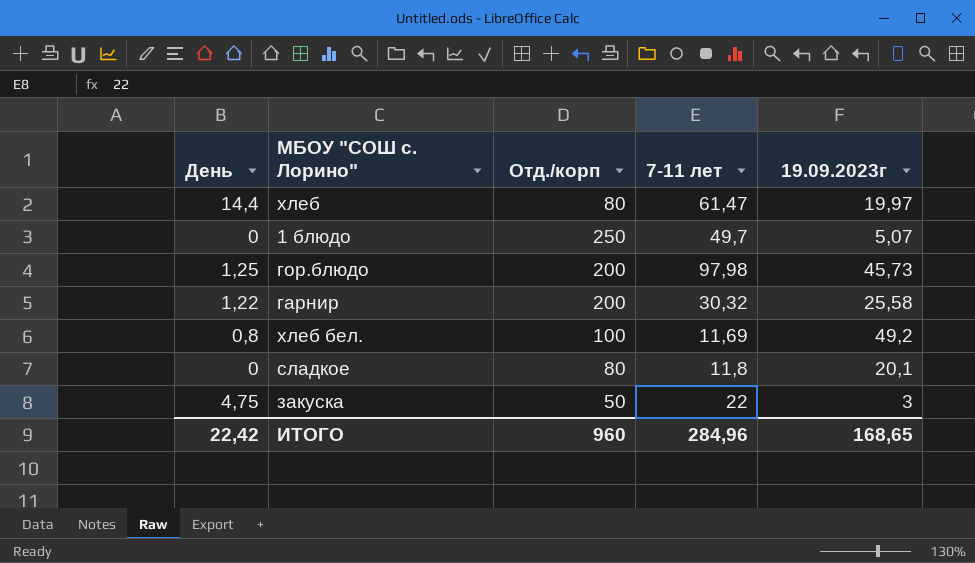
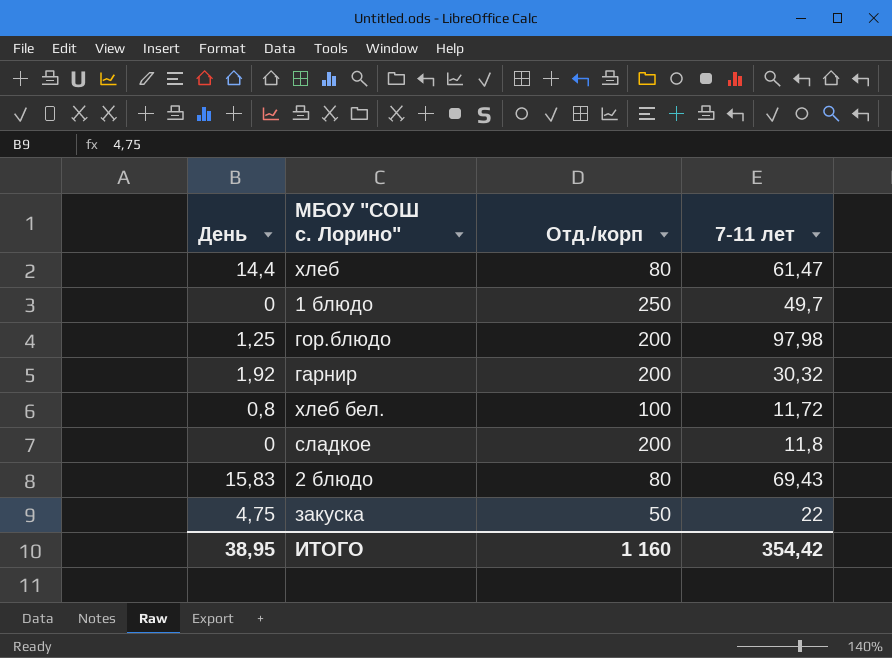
column 19.09.2023г | position: 5 -> none
гарнир | День: 1,22 -> 1,92
хлеб бел. | 7-11 лет: 11,69 -> 11,72
сладкое | Отд./корп: 80 -> 200
row 2 блюдо: none -> 15,83 | 80 | 69,43
ИТОГО | День: 22,42 -> 38,95
ИТОГО | Отд./корп: 960 -> 1 160
ИТОГО | 7-11 лет: 284,96 -> 354,42

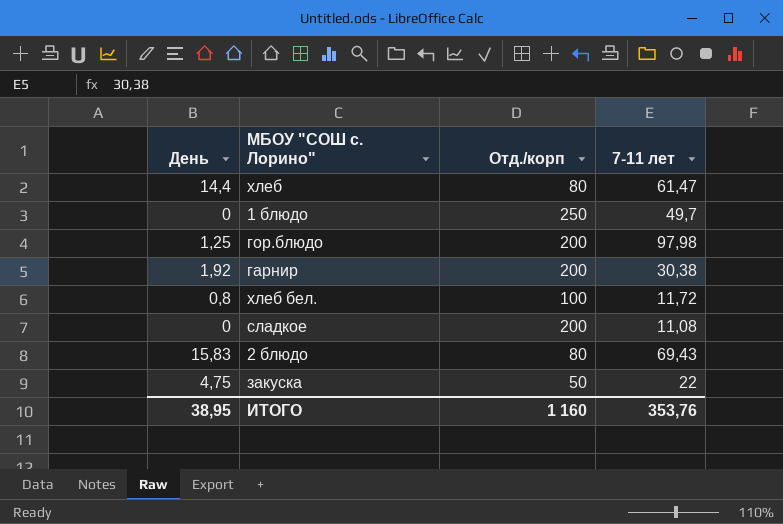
гарнир | 7-11 лет: 30,32 -> 30,38
сладкое | 7-11 лет: 11,8 -> 11,08
ИТОГО | 7-11 лет: 354,42 -> 353,76

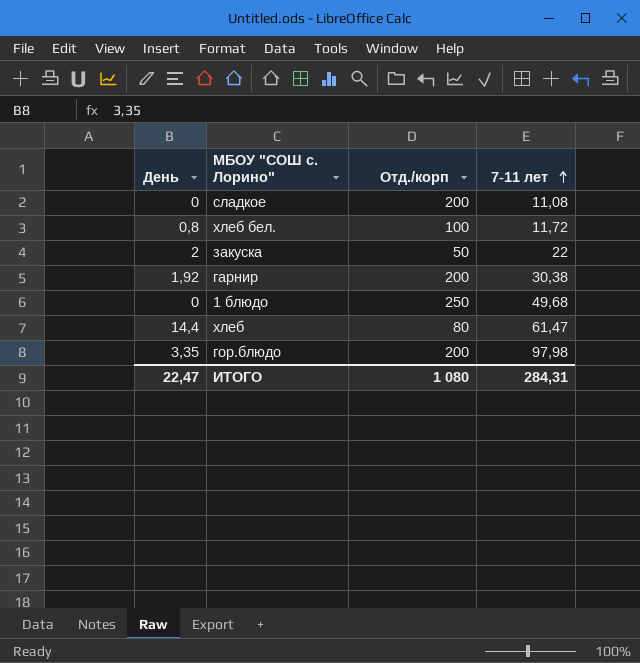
row order: none -> 7-11 лет ascending
row 2 блюдо: 15,83 | 80 | 69,43 -> none
закуска | День: 4,75 -> 2
1 блюдо | 7-11 лет: 49,7 -> 49,68
гор.блюдо | День: 1,25 -> 3,35
ИТОГО | День: 38,95 -> 22,47
ИТОГО | Отд./корп: 1 160 -> 1 080
ИТОГО | 7-11 лет: 353,76 -> 284,31

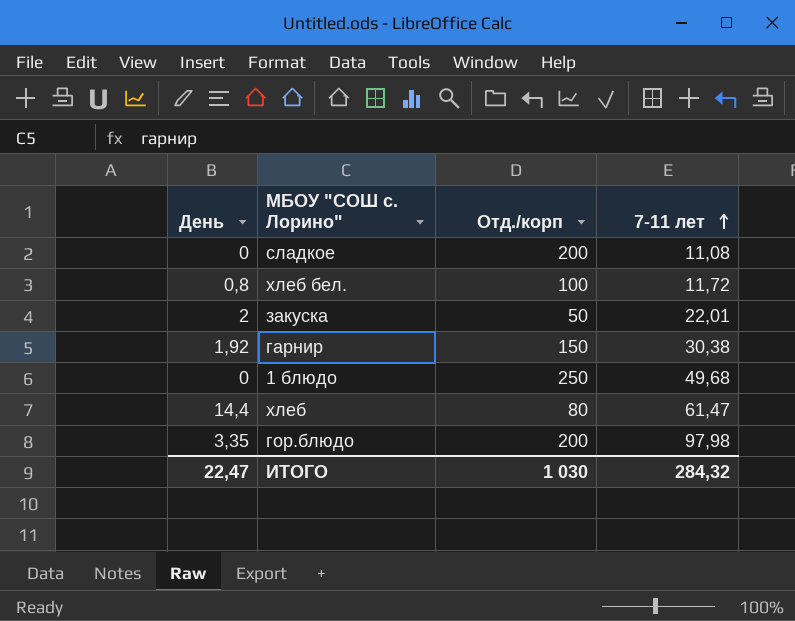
закуска | 7-11 лет: 22 -> 22,01
гарнир | Отд./корп: 200 -> 150
ИТОГО | Отд./корп: 1 080 -> 1 030
ИТОГО | 7-11 лет: 284,31 -> 284,32

